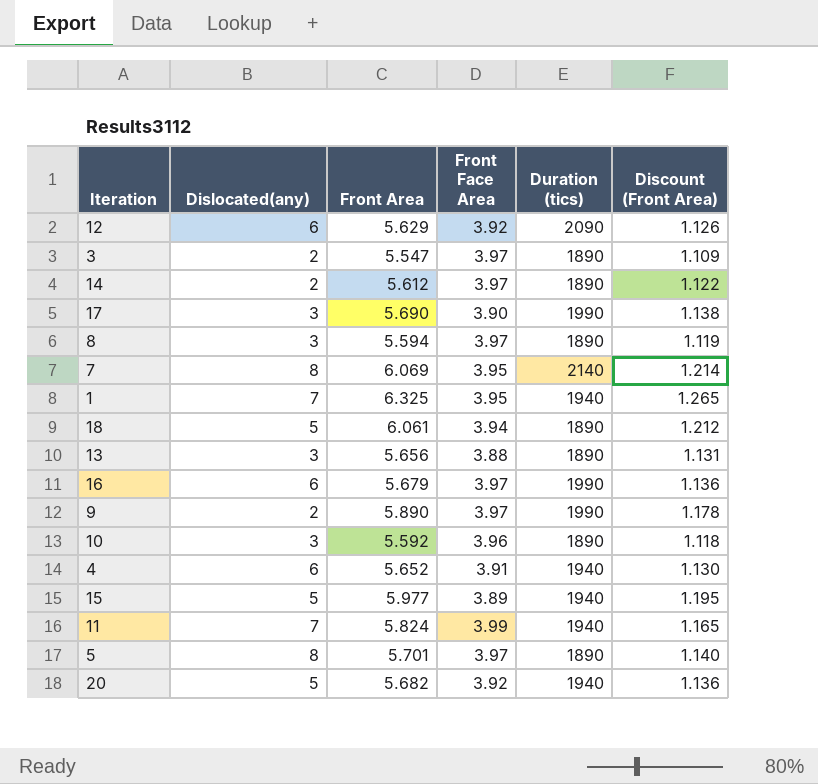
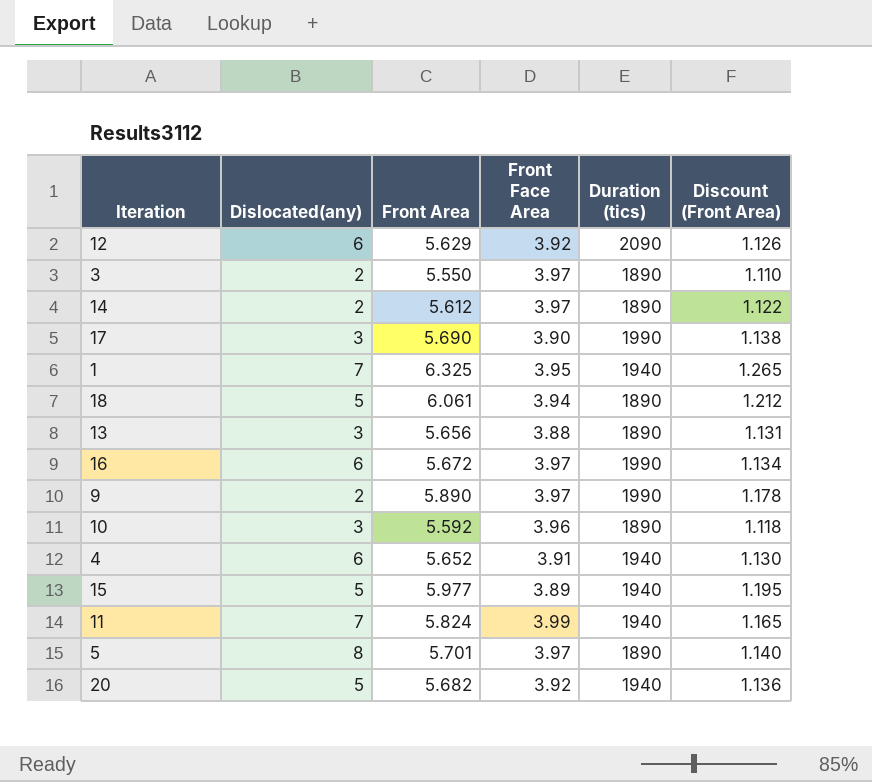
row 8: 3 | 5.594 | 3.97 | 1890 | 1.119 -> none
row 7: 8 | 6.069 | 3.95 | 2140 | 1.214 -> none
3 | Front Area: 5.547 -> 5.550
3 | Discount (Front Area): 1.109 -> 1.110
16 | Front Area: 5.679 -> 5.672
16 | Discount (Front Area): 1.136 -> 1.134

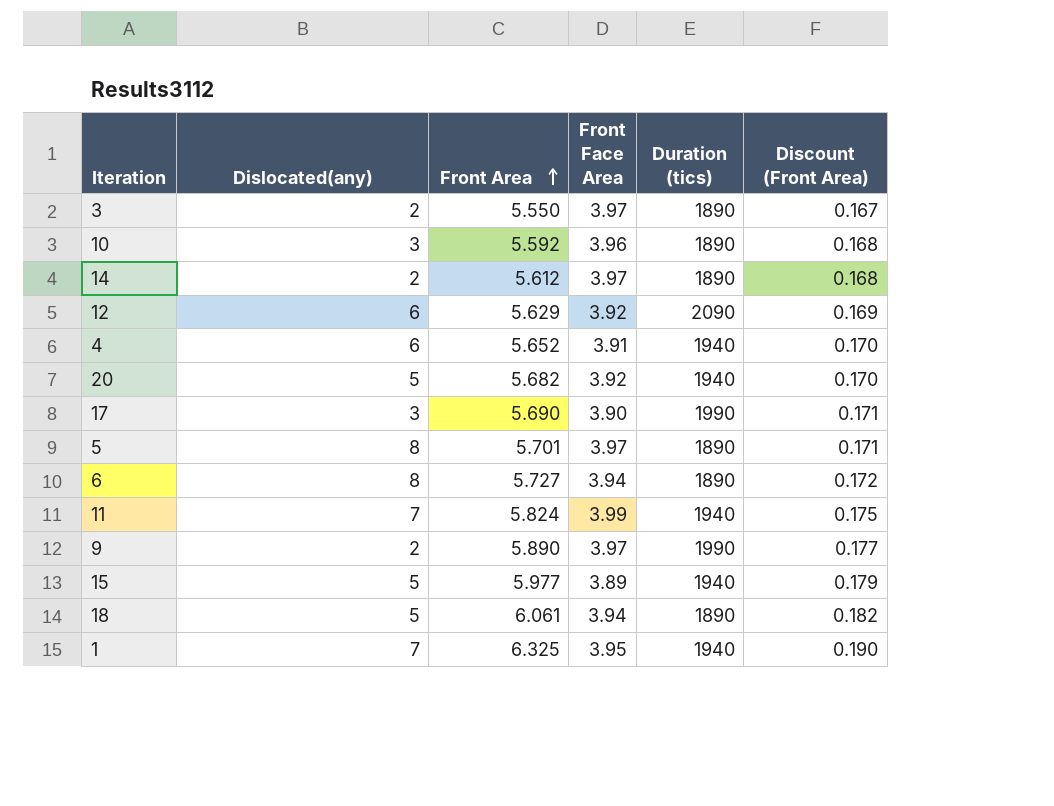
row order: none -> Front Area ascending
column Discount (Front Area) | formula: [Front Area] * 0.2 -> [Front Area] * 0.03
row 13: 3 | 5.656 | 3.88 | 1890 | 1.131 -> none
row 16: 6 | 5.672 | 3.97 | 1990 | 1.134 -> none
row 6: none -> 8 | 5.727 | 3.94 | 1890 | 0.172

